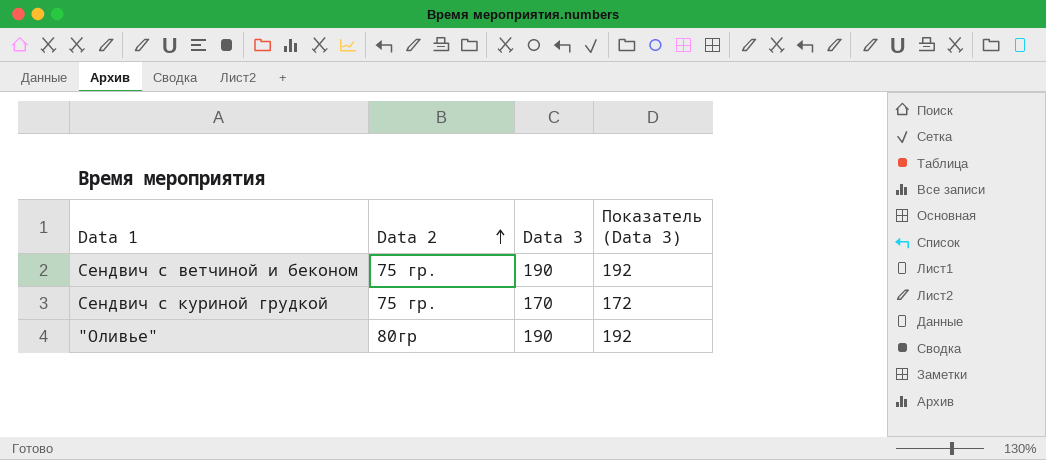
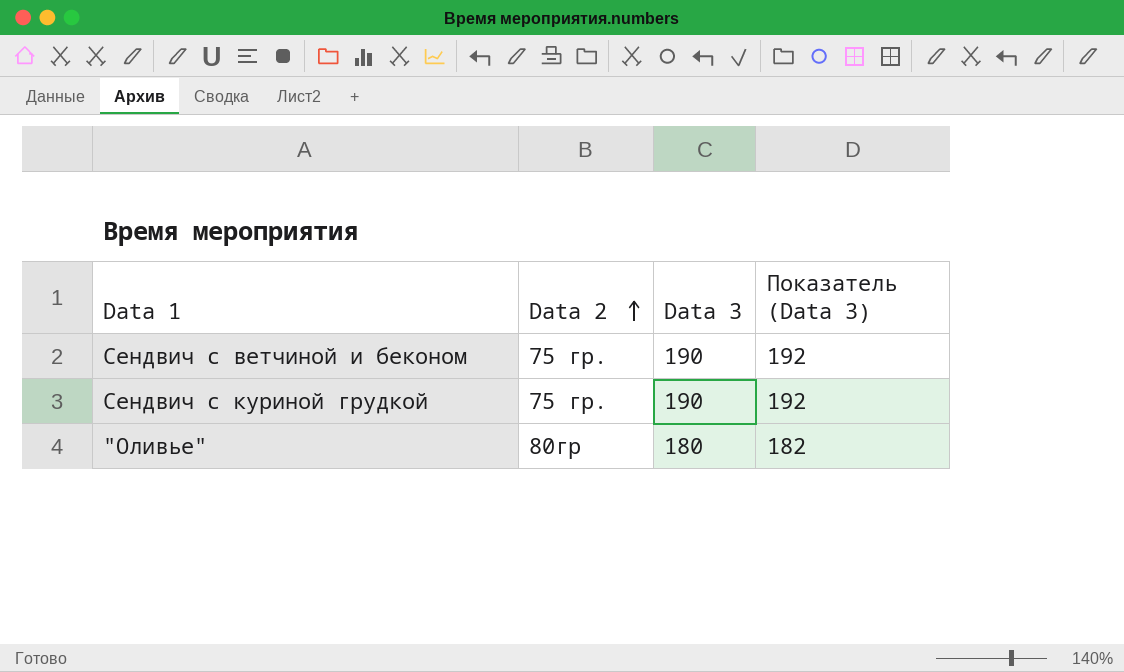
Сендвич с куриной грудкой | Data 3: 170 -> 190
Сендвич с куриной грудкой | Показатель (Data 3): 172 -> 192
"Оливье" | Data 3: 190 -> 180
"Оливье" | Показатель (Data 3): 192 -> 182

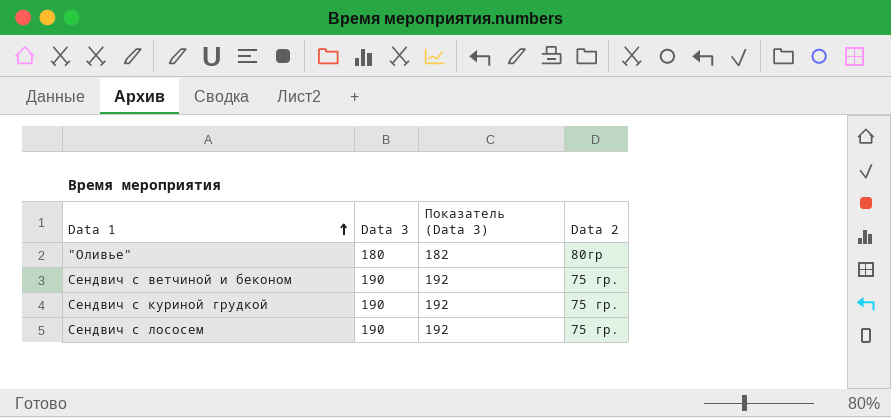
row order: Data 2 ascending -> Data 1 ascending
column Data 2 | position: 2 -> 4
row Сендвич с лососем: none -> 190 | 192 | 75 гр.

